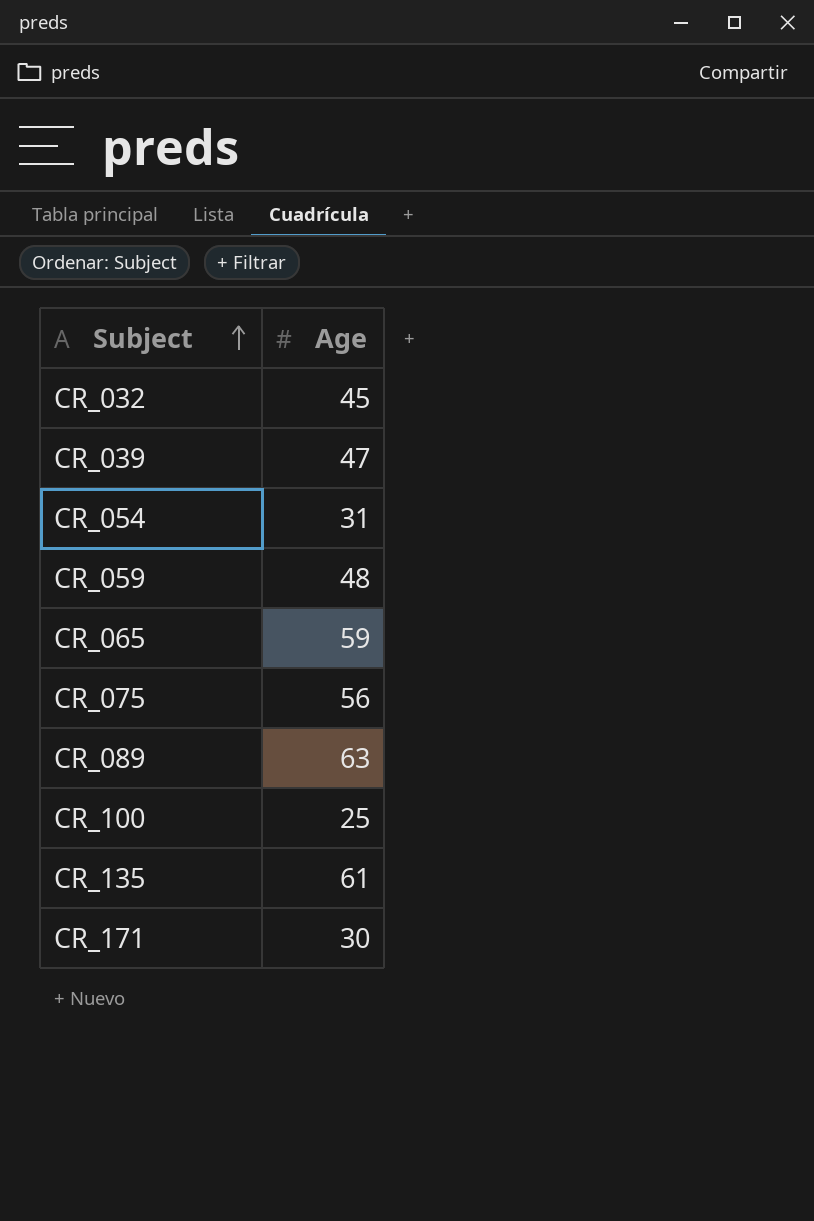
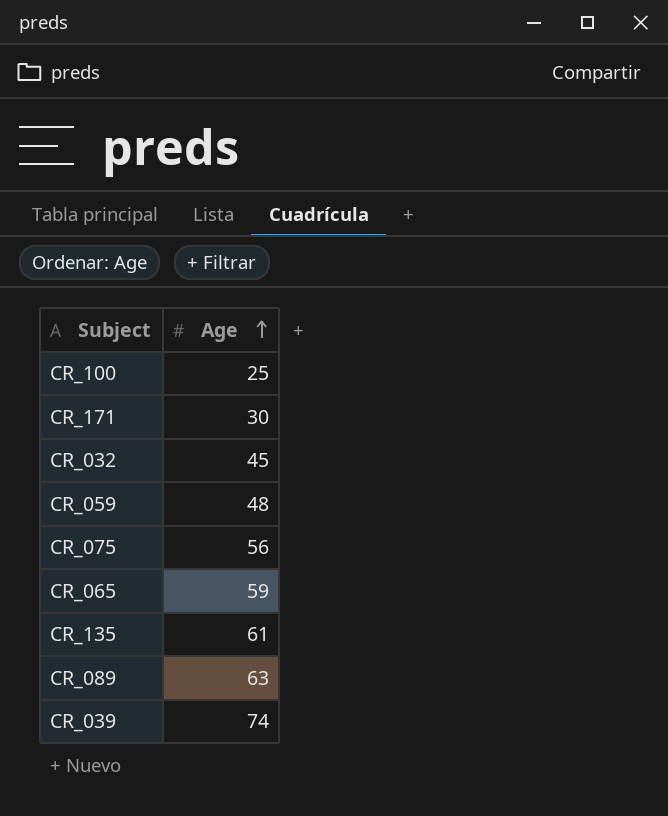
row order: Subject ascending -> Age ascending
row CR_054: 31 -> none
CR_039 | Age: 47 -> 74

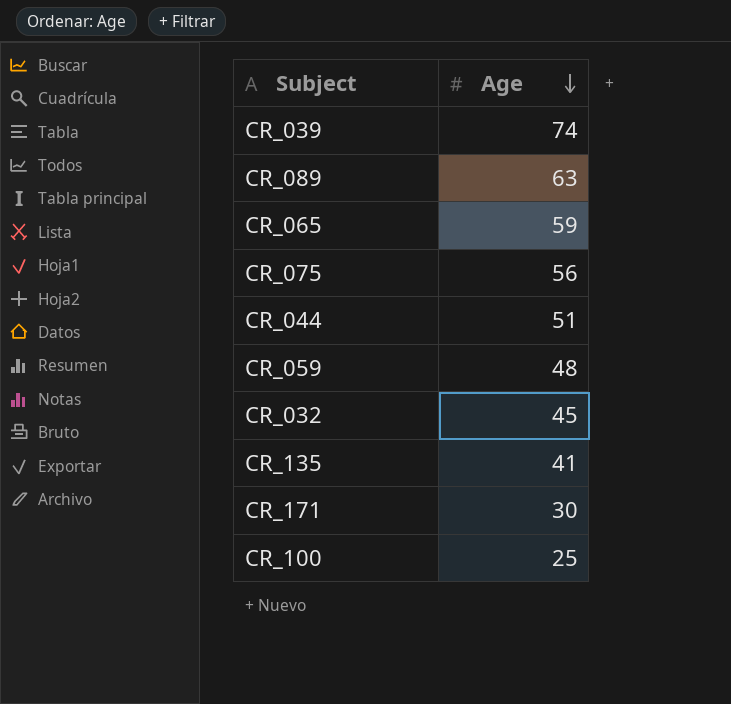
row order: Age ascending -> Age descending
row CR_044: none -> 51
CR_135 | Age: 61 -> 41

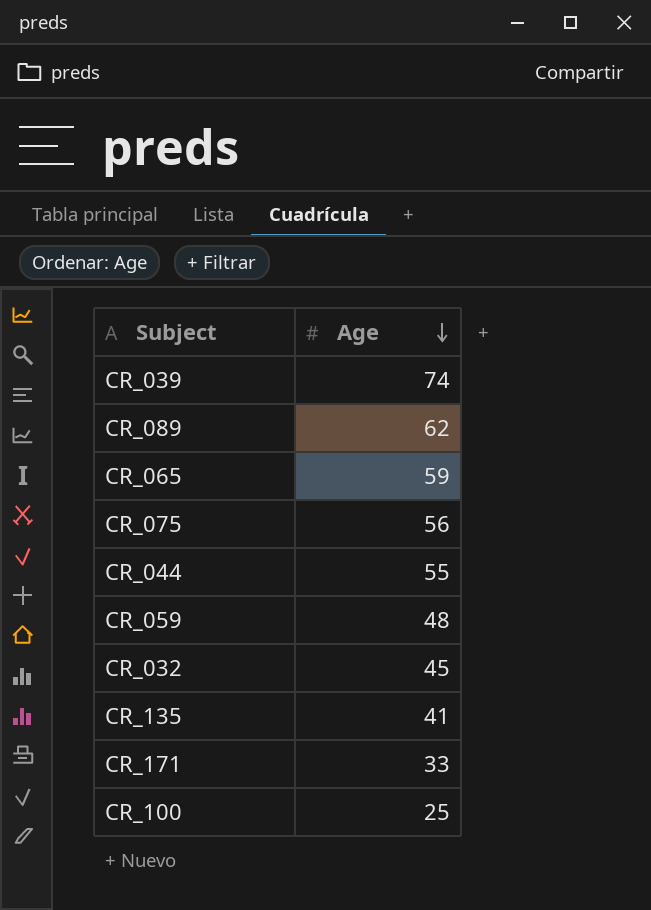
CR_089 | Age: 63 -> 62
CR_044 | Age: 51 -> 55
CR_171 | Age: 30 -> 33

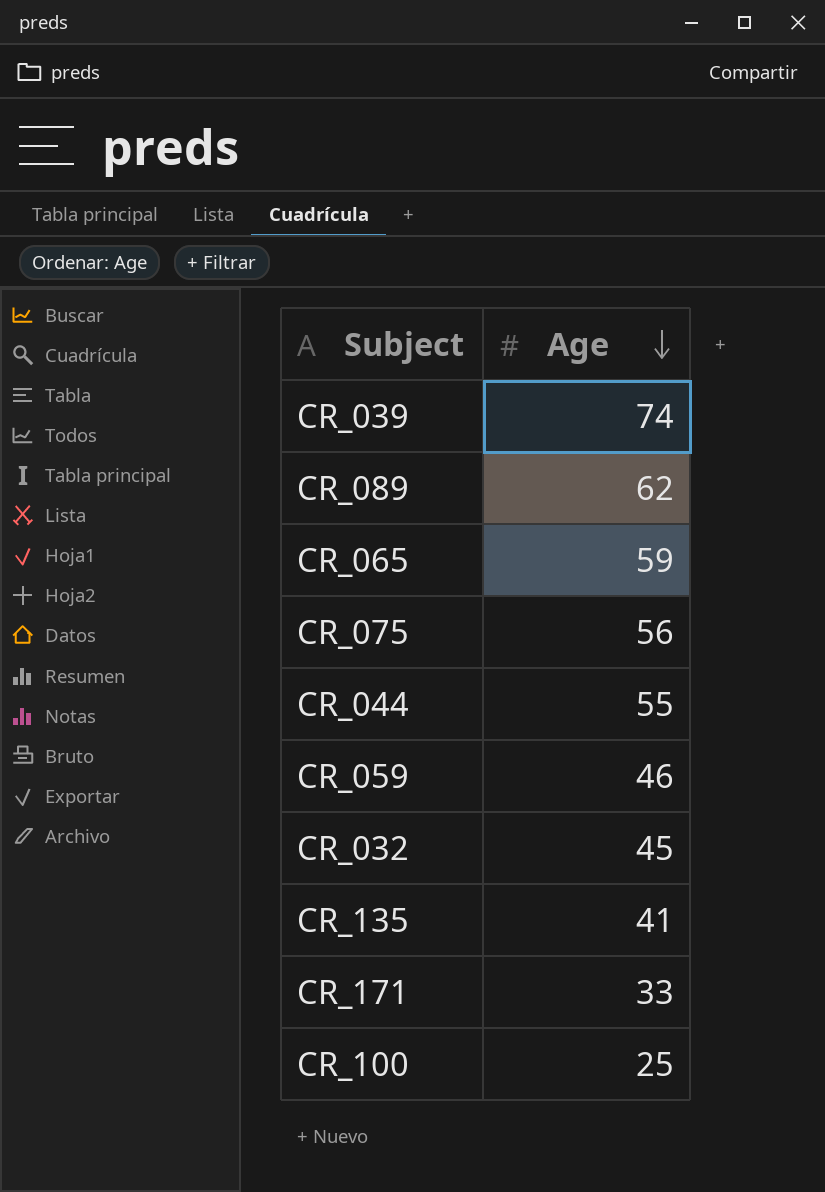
CR_059 | Age: 48 -> 46

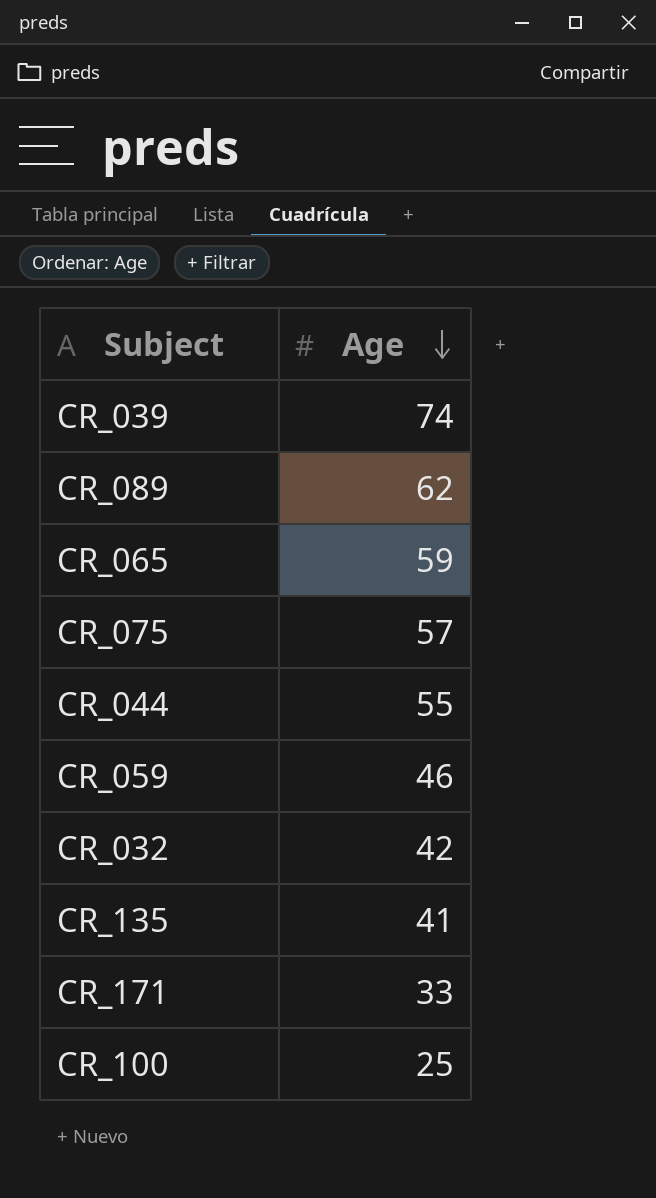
CR_075 | Age: 56 -> 57
CR_032 | Age: 45 -> 42

